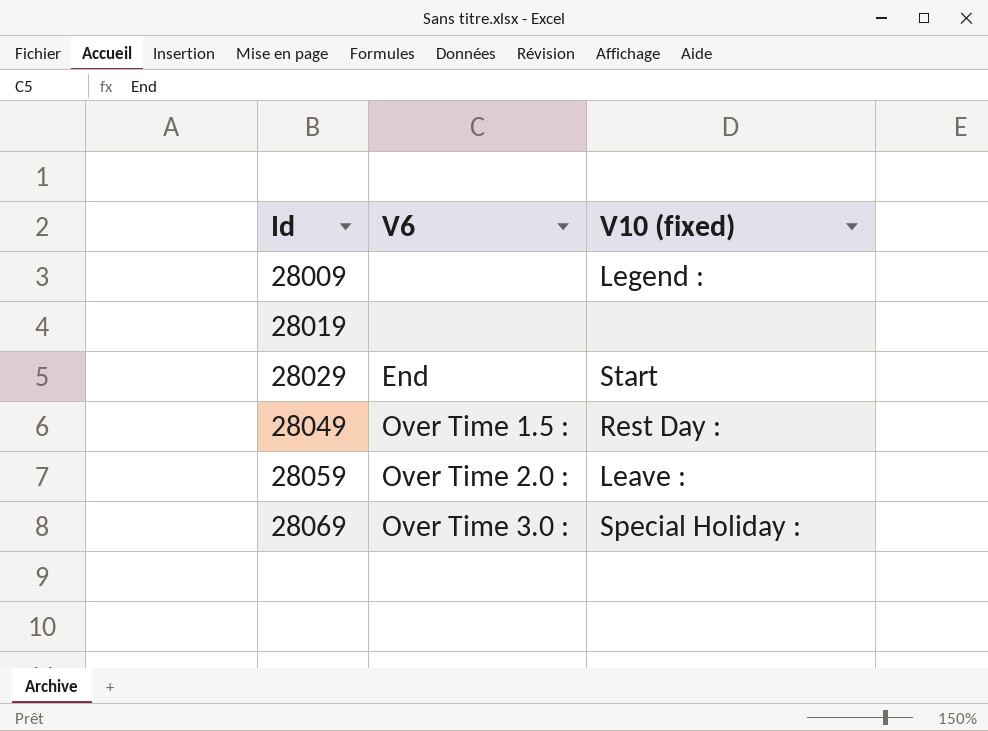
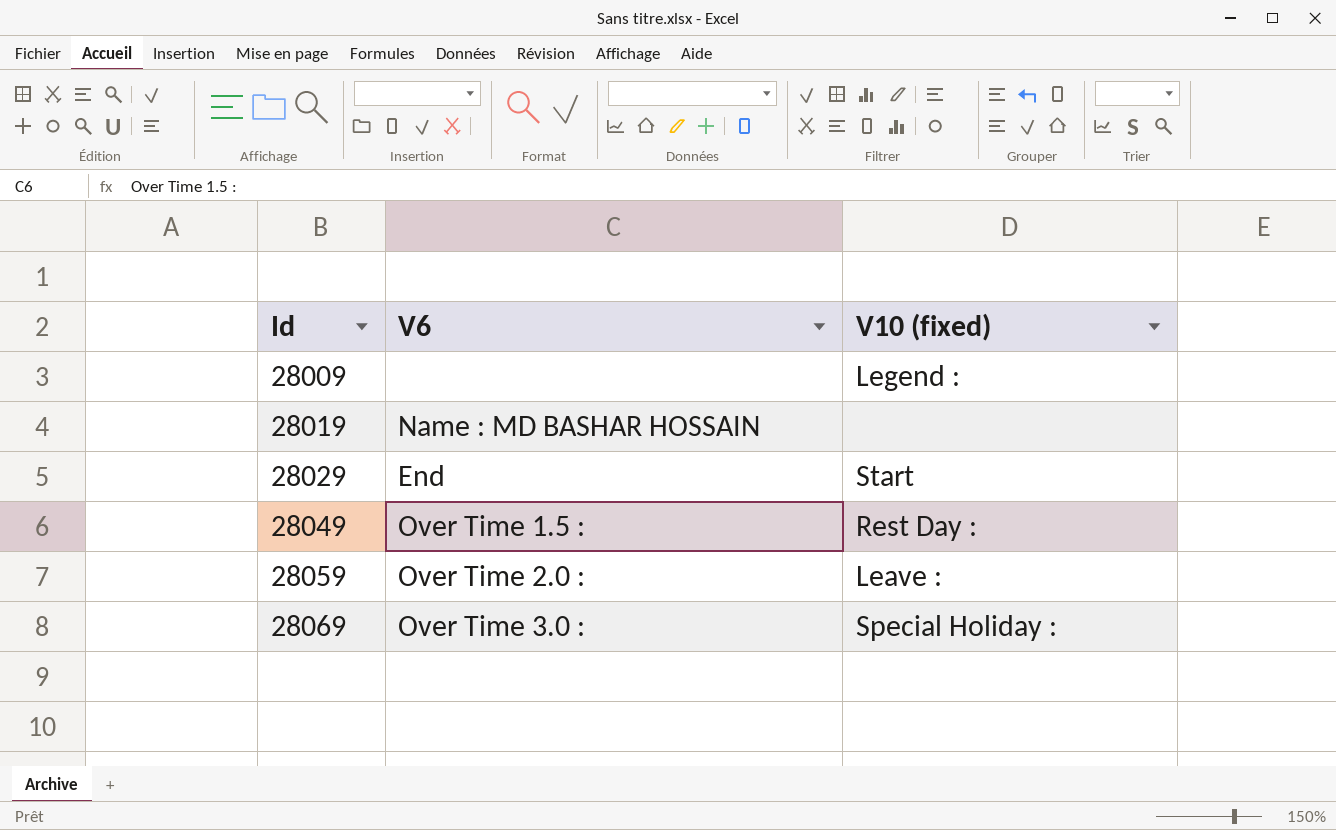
28019 | V6: none -> Name : MD BASHAR HOSSAIN

